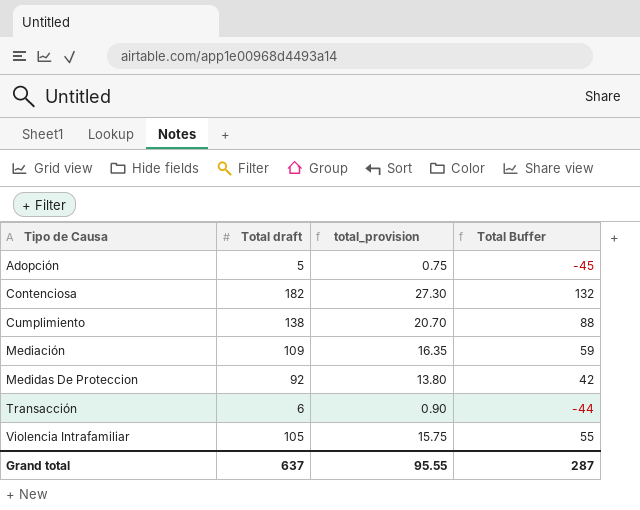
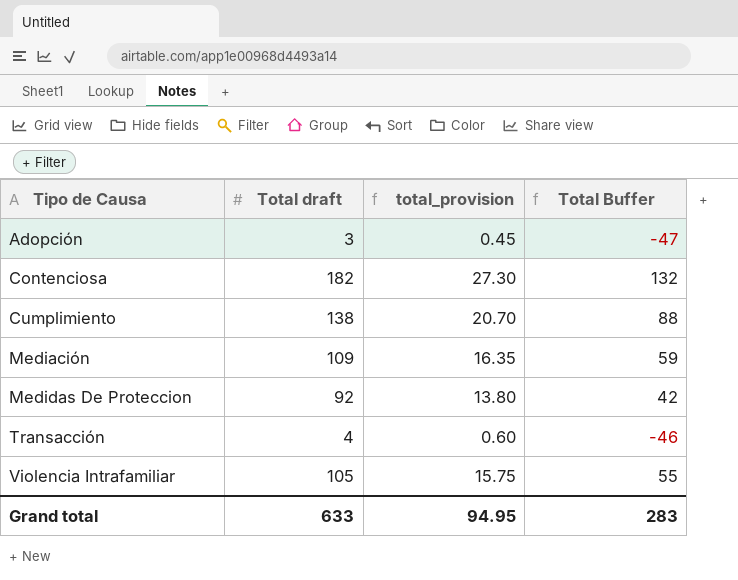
Adopción | Total draft: 5 -> 3
Adopción | total_provision: 0.75 -> 0.45
Adopción | Total Buffer: -45 -> -47
Transacción | Total draft: 6 -> 4
Transacción | total_provision: 0.90 -> 0.60
Transacción | Total Buffer: -44 -> -46
Grand total | Total draft: 637 -> 633
Grand total | total_provision: 95.55 -> 94.95
Grand total | Total Buffer: 287 -> 283

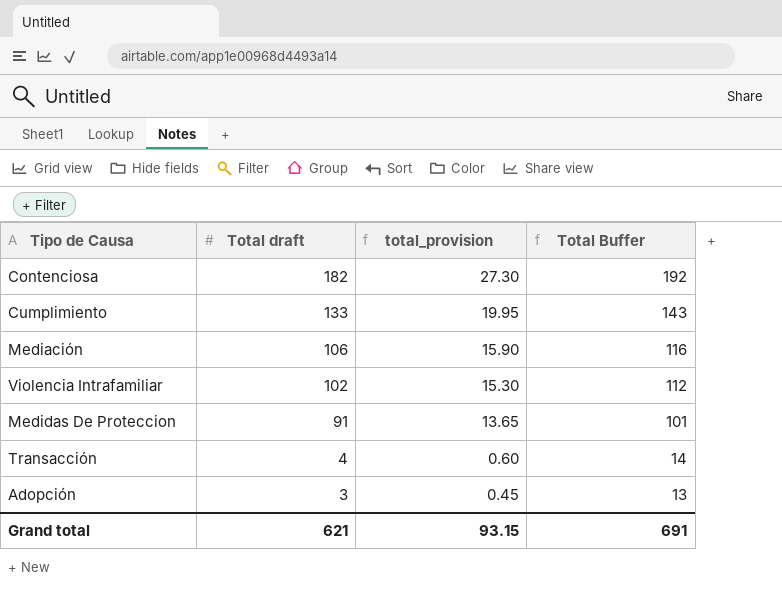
row order: Tipo de Causa ascending -> Total draft descending
column Total Buffer | formula: [Total draft] - 50 -> [Total draft] + 10
Cumplimiento | Total draft: 138 -> 133
Cumplimiento | total_provision: 20.70 -> 19.95
Mediación | Total draft: 109 -> 106
Mediación | total_provision: 16.35 -> 15.90
Violencia Intrafamiliar | Total draft: 105 -> 102
Violencia Intrafamiliar | total_provision: 15.75 -> 15.30
Medidas De Proteccion | Total draft: 92 -> 91
Medidas De Proteccion | total_provision: 13.80 -> 13.65
Grand total | Total draft: 633 -> 621
Grand total | total_provision: 94.95 -> 93.15
Grand total | Total Buffer: 283 -> 691

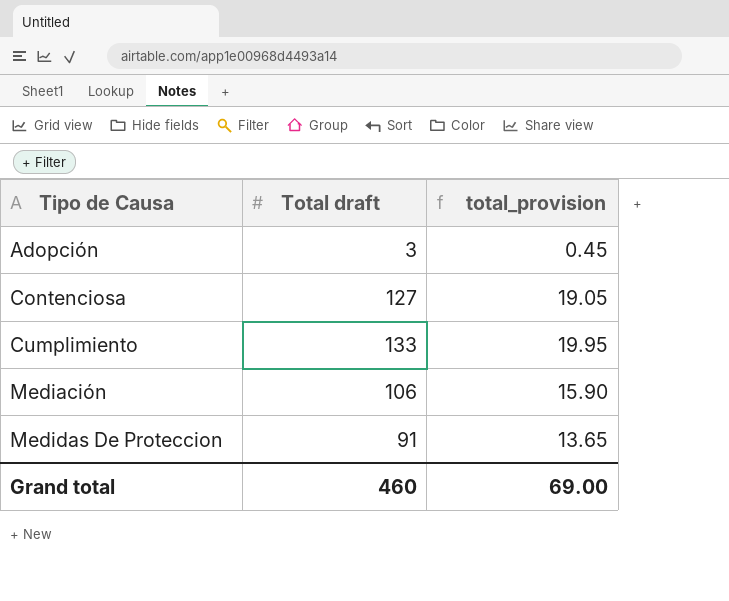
row order: Total draft descending -> Tipo de Causa ascending
column Total Buffer | formula: [Total draft] + 10 -> none
row Violencia Intrafamiliar: 102 | 15.30 | 112 -> none
row Transacción: 4 | 0.60 | 14 -> none
Contenciosa | Total draft: 182 -> 127
Contenciosa | total_provision: 27.30 -> 19.05
Grand total | Total draft: 621 -> 460
Grand total | total_provision: 93.15 -> 69.00

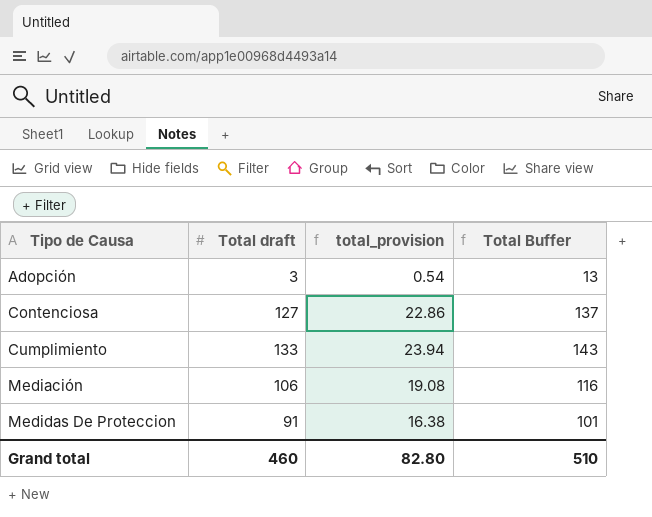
column total_provision | formula: [Total draft] * 0.15 -> [Total draft] * 0.18
column Total Buffer | formula: none -> [Total draft] + 10
Grand total | total_provision: 69.00 -> 82.80

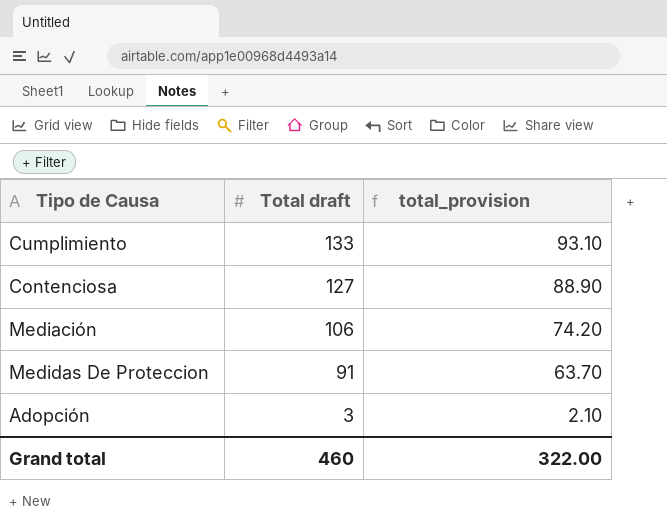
row order: Tipo de Causa ascending -> Total draft descending
column Total Buffer | formula: [Total draft] + 10 -> none
column total_provision | formula: [Total draft] * 0.18 -> [Total draft] * 0.7
Grand total | total_provision: 82.80 -> 322.00

